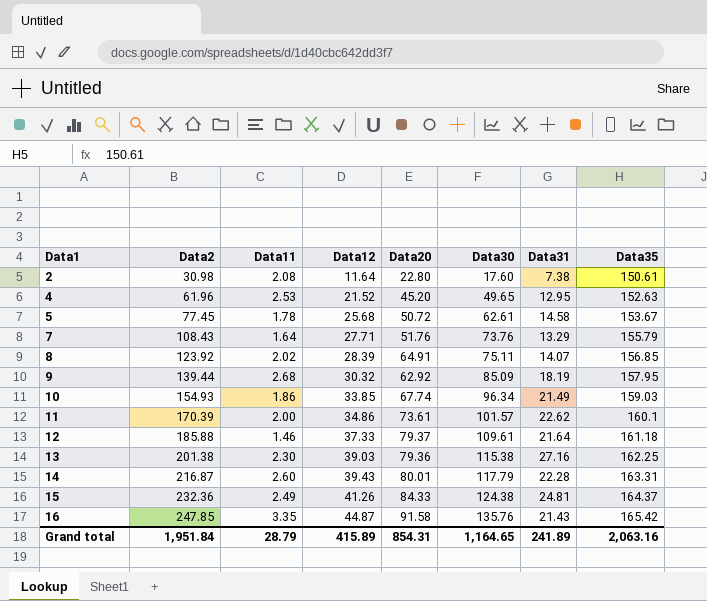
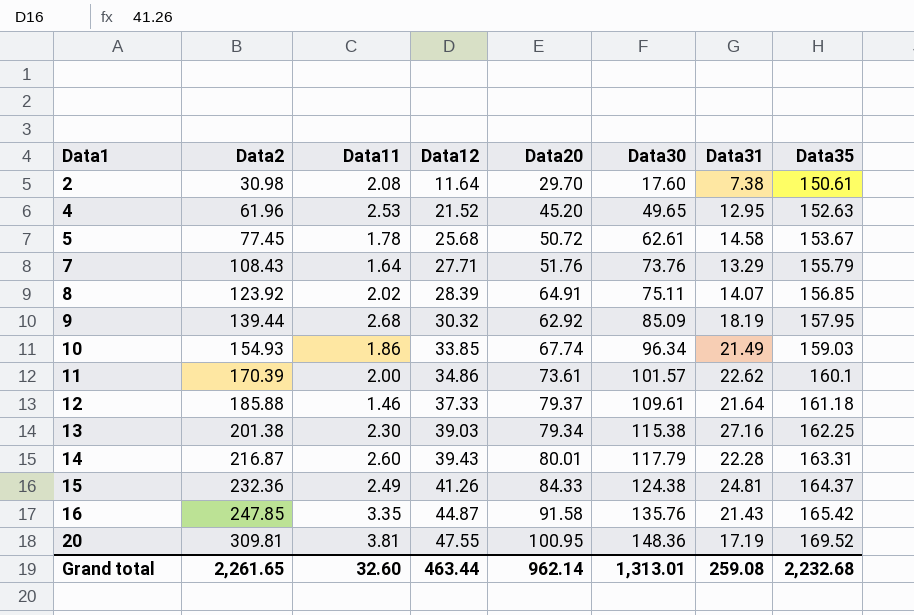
2 | Data20: 22.80 -> 29.70
13 | Data20: 79.36 -> 79.34
row 20: none -> 309.81 | 3.81 | 47.55 | 100.95 | 148.36 | 17.19 | 169.52
Grand total | Data2: 1,951.84 -> 2,261.65
Grand total | Data11: 28.79 -> 32.60
Grand total | Data12: 415.89 -> 463.44
Grand total | Data20: 854.31 -> 962.14
Grand total | Data30: 1,164.65 -> 1,313.01
Grand total | Data31: 241.89 -> 259.08
Grand total | Data35: 2,063.16 -> 2,232.68

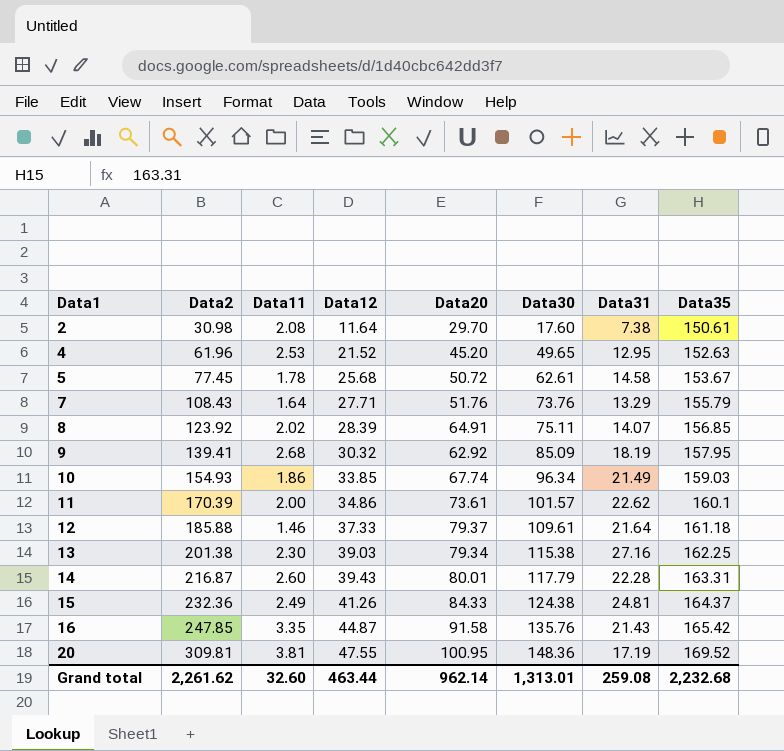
9 | Data2: 139.44 -> 139.41
Grand total | Data2: 2,261.65 -> 2,261.62

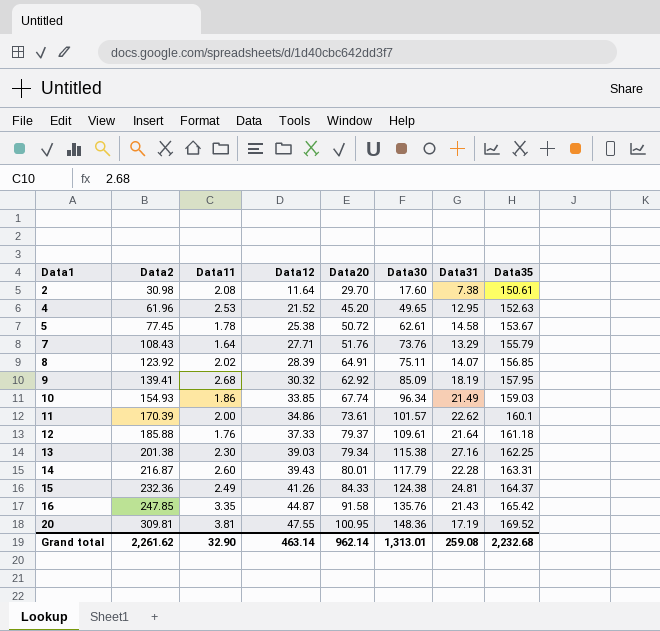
5 | Data12: 25.68 -> 25.38
12 | Data11: 1.46 -> 1.76
Grand total | Data11: 32.60 -> 32.90
Grand total | Data12: 463.44 -> 463.14

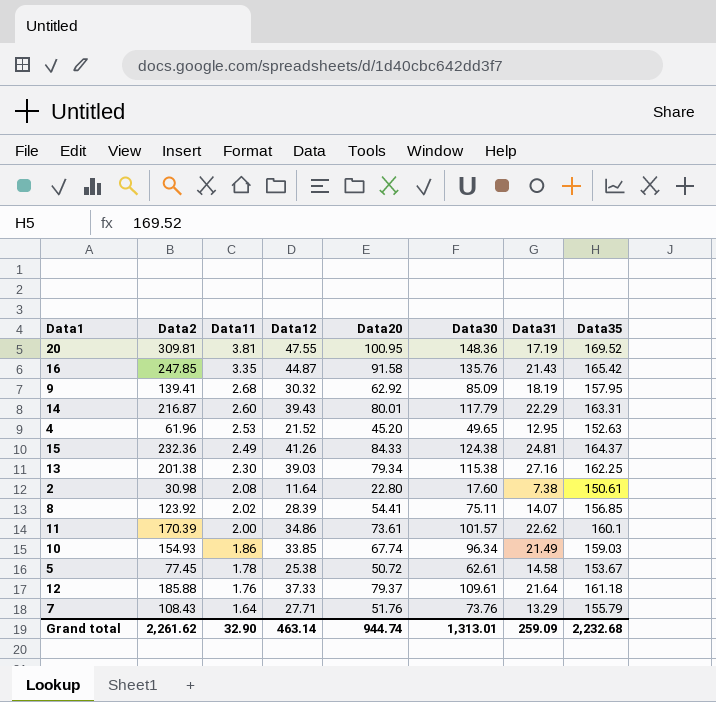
row order: Data1 ascending -> Data11 descending
14 | Data31: 22.28 -> 22.29
2 | Data20: 29.70 -> 22.80
8 | Data20: 64.91 -> 54.41
Grand total | Data20: 962.14 -> 944.74
Grand total | Data31: 259.08 -> 259.09

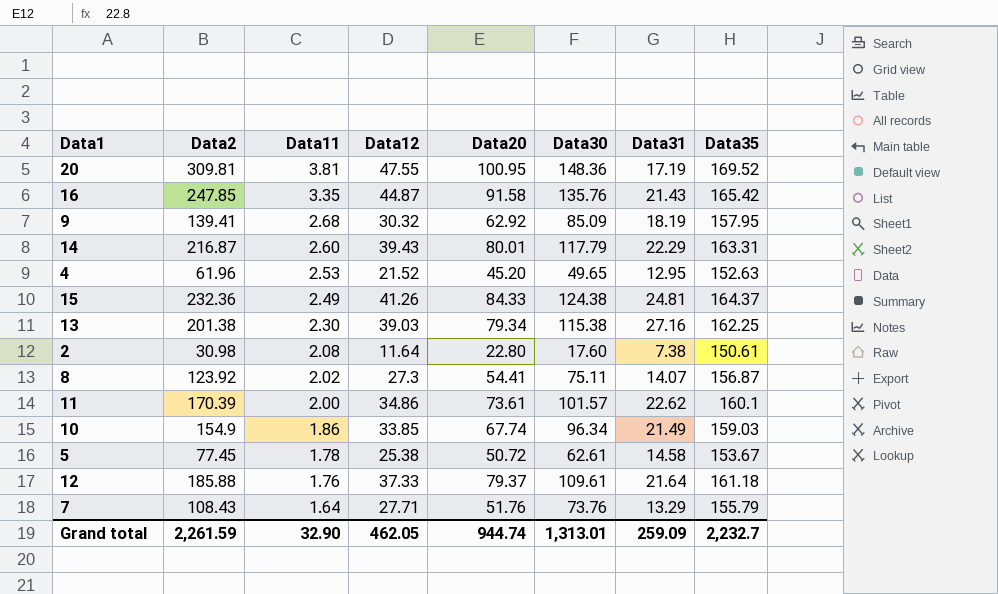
8 | Data12: 28.39 -> 27.3
8 | Data35: 156.85 -> 156.87
10 | Data2: 154.93 -> 154.9
Grand total | Data2: 2,261.62 -> 2,261.59
Grand total | Data12: 463.14 -> 462.05
Grand total | Data35: 2,232.68 -> 2,232.7

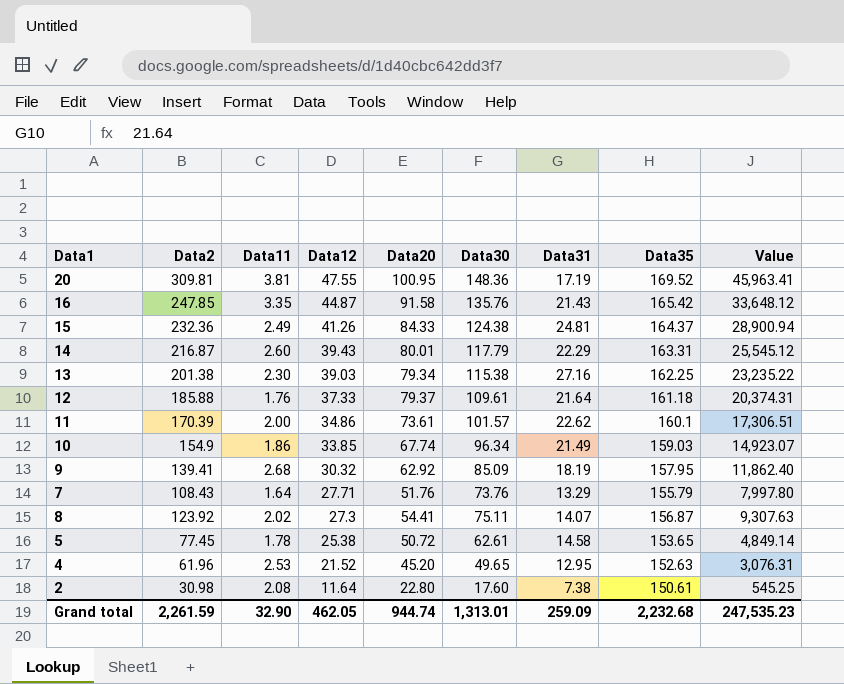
row order: Data11 descending -> Data12 descending
column Value | formula: none -> [Data2] * [Data30]
5 | Data35: 153.67 -> 153.65
Grand total | Data35: 2,232.7 -> 2,232.68

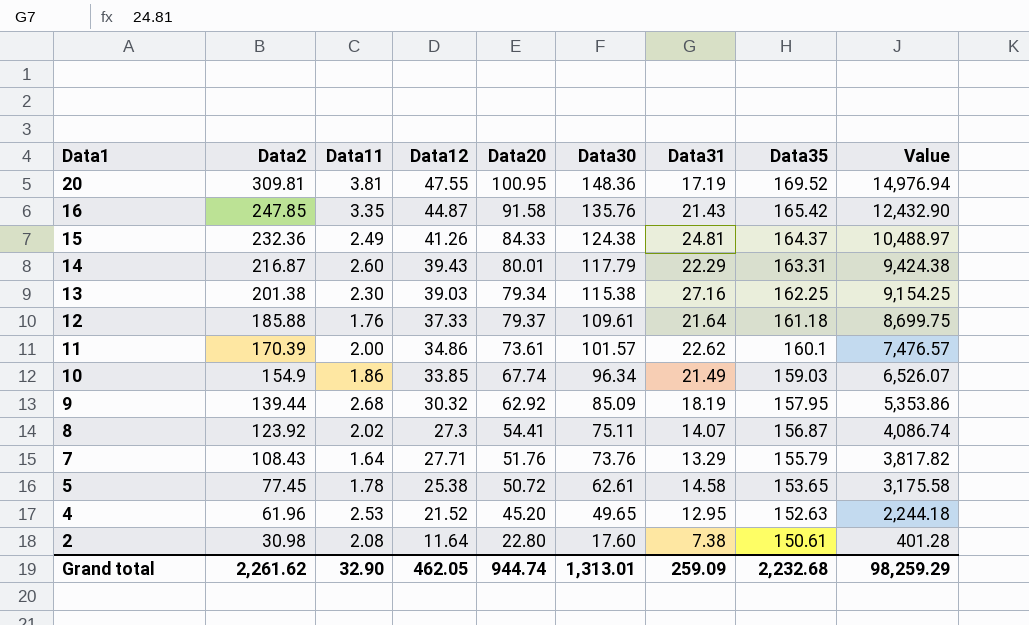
row order: Data12 descending -> Data1 descending
column Value | formula: [Data2] * [Data30] -> [Data20] * [Data30]
9 | Data2: 139.41 -> 139.44
Grand total | Data2: 2,261.59 -> 2,261.62
Grand total | Value: 247,535.23 -> 98,259.29

